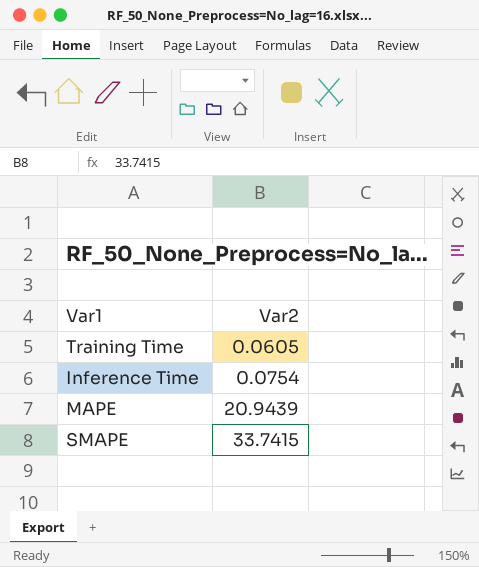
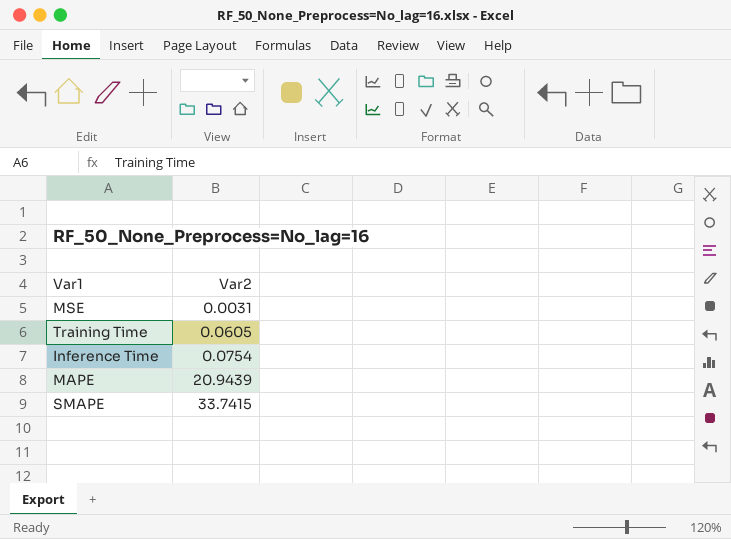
row MSE: none -> 0.0031

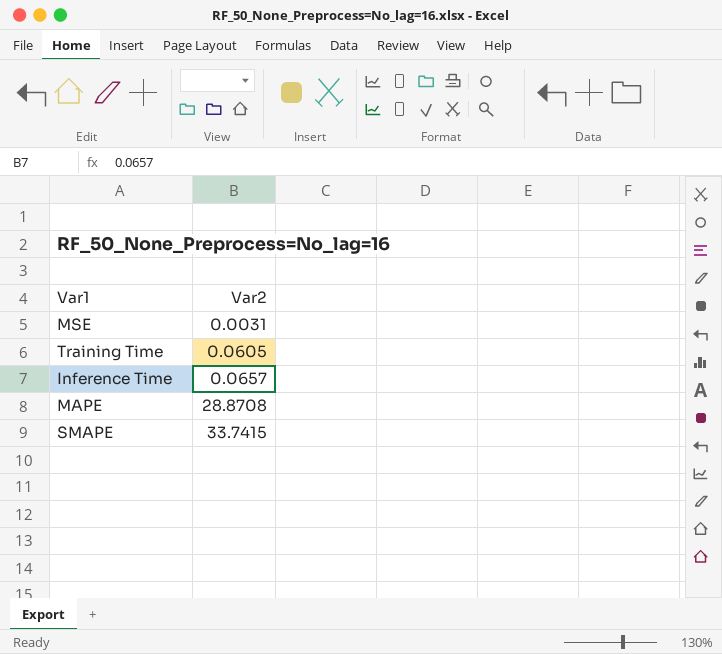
Inference Time | Var2: 0.0754 -> 0.0657
MAPE | Var2: 20.9439 -> 28.8708

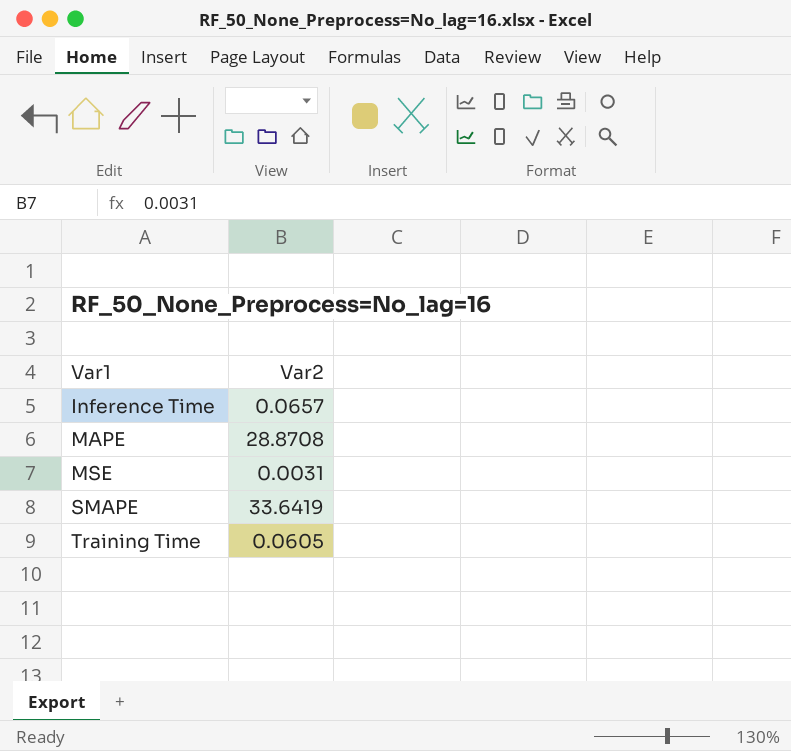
row order: Var2 ascending -> Var1 ascending
SMAPE | Var2: 33.7415 -> 33.6419

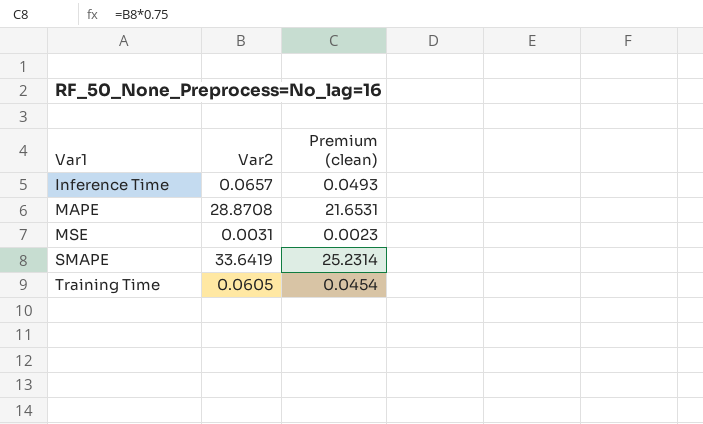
column Premium (clean) | formula: none -> [Var2] * 0.75

